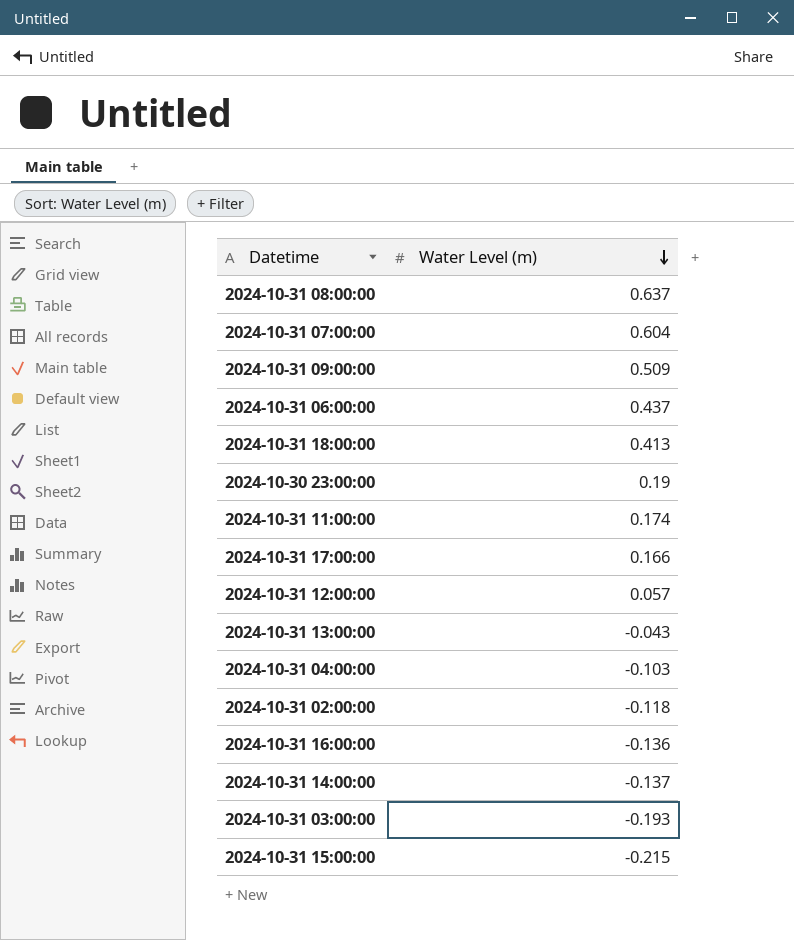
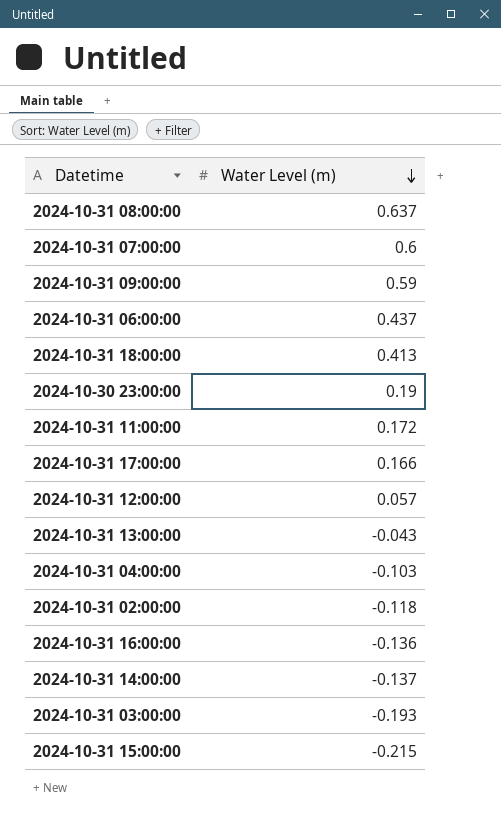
2024-10-31 07:00:00 | Water Level (m): 0.604 -> 0.6
2024-10-31 09:00:00 | Water Level (m): 0.509 -> 0.59
2024-10-31 11:00:00 | Water Level (m): 0.174 -> 0.172

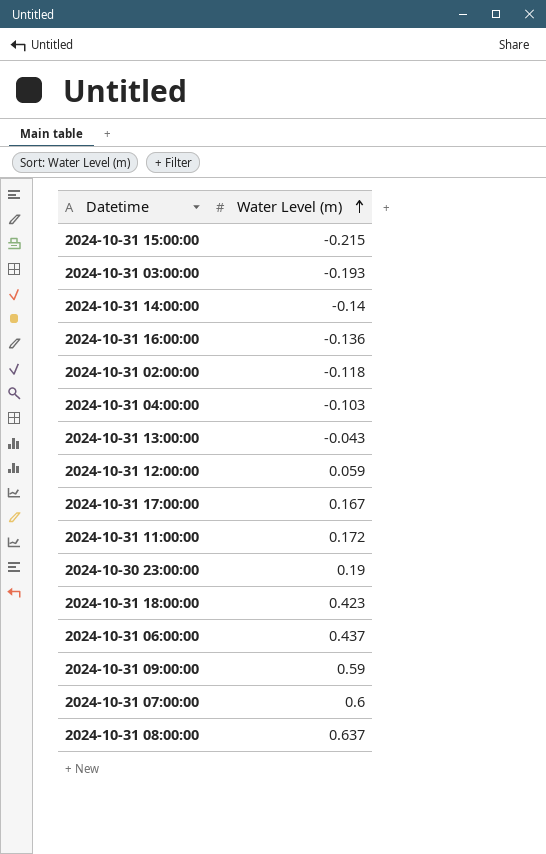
row order: Water Level (m) descending -> Water Level (m) ascending
2024-10-31 14:00:00 | Water Level (m): -0.137 -> -0.14
2024-10-31 12:00:00 | Water Level (m): 0.057 -> 0.059
2024-10-31 17:00:00 | Water Level (m): 0.166 -> 0.167
2024-10-31 18:00:00 | Water Level (m): 0.413 -> 0.423

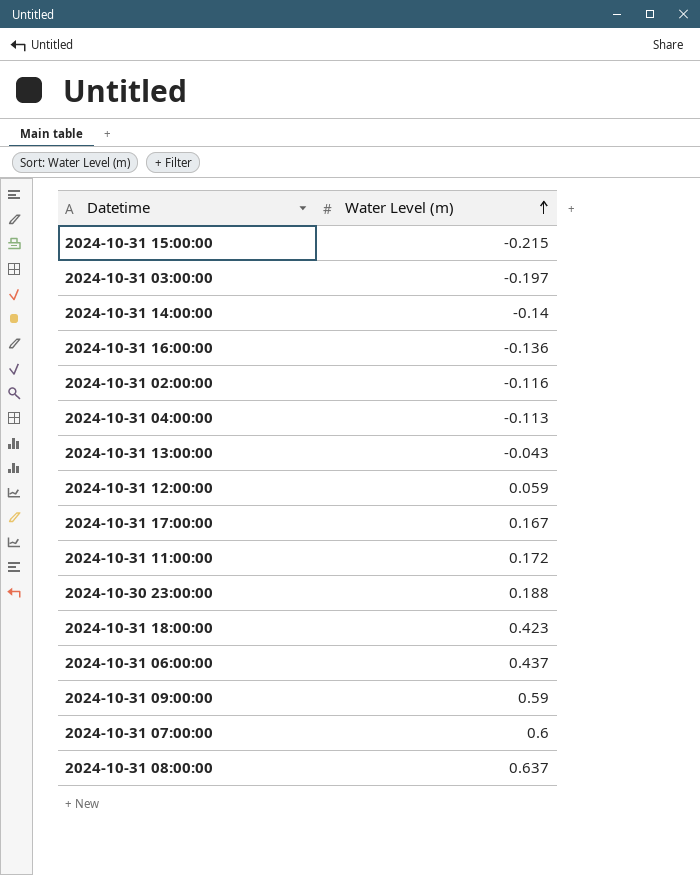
2024-10-31 03:00:00 | Water Level (m): -0.193 -> -0.197
2024-10-31 02:00:00 | Water Level (m): -0.118 -> -0.116
2024-10-31 04:00:00 | Water Level (m): -0.103 -> -0.113
2024-10-30 23:00:00 | Water Level (m): 0.19 -> 0.188

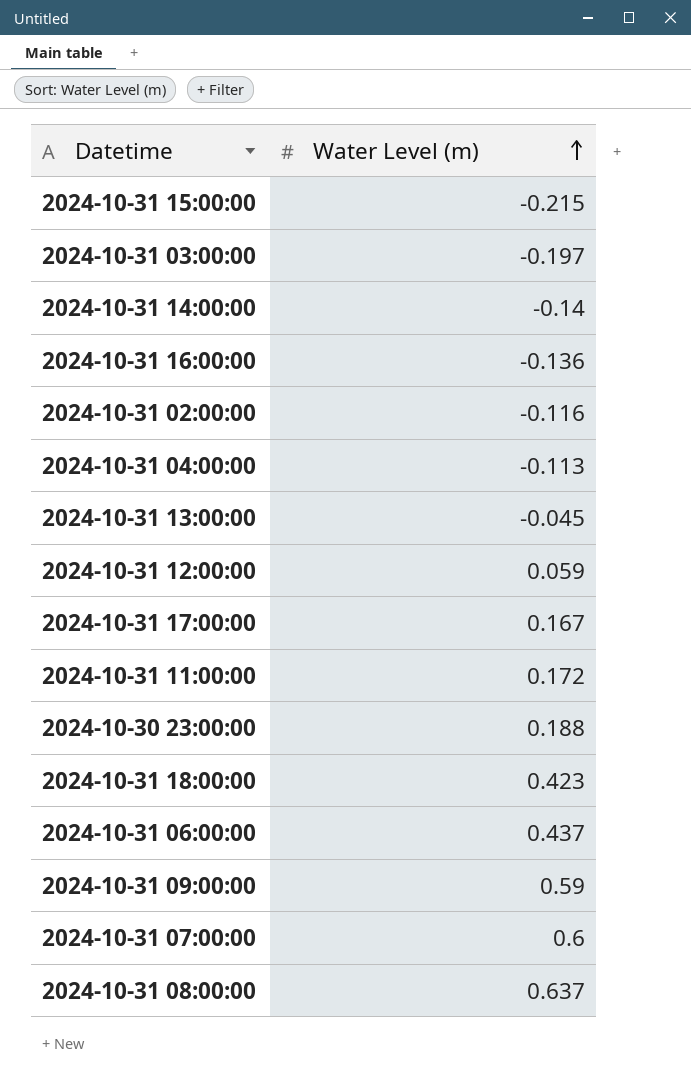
2024-10-31 13:00:00 | Water Level (m): -0.043 -> -0.045

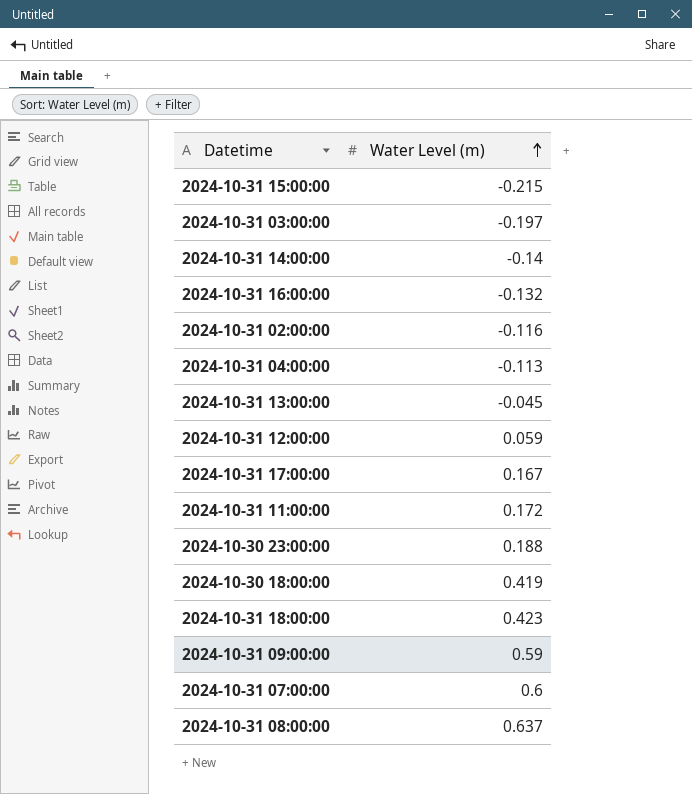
row 2024-10-31 06:00:00: 0.437 -> none
2024-10-31 16:00:00 | Water Level (m): -0.136 -> -0.132
row 2024-10-30 18:00:00: none -> 0.419

